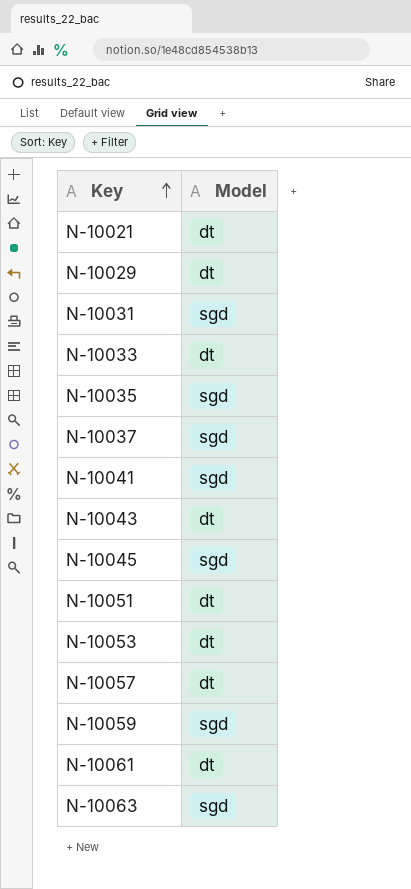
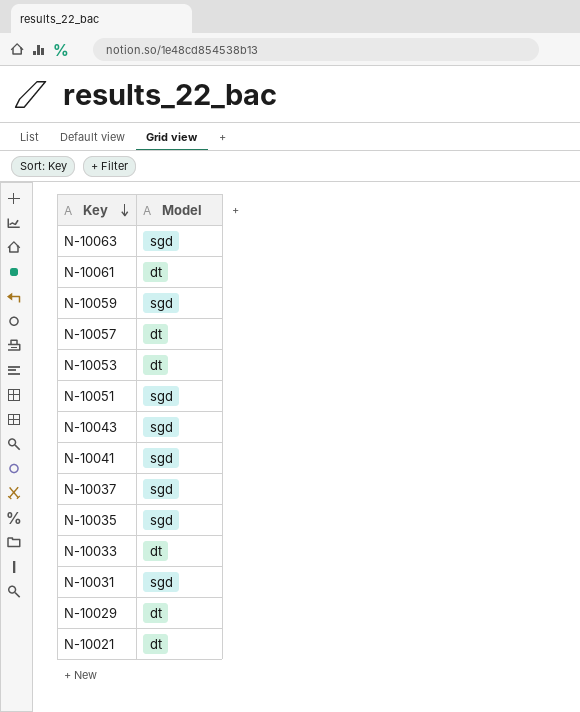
row order: Key ascending -> Key descending
row N-10045: sgd -> none
N-10051 | Model: dt -> sgd
N-10043 | Model: dt -> sgd

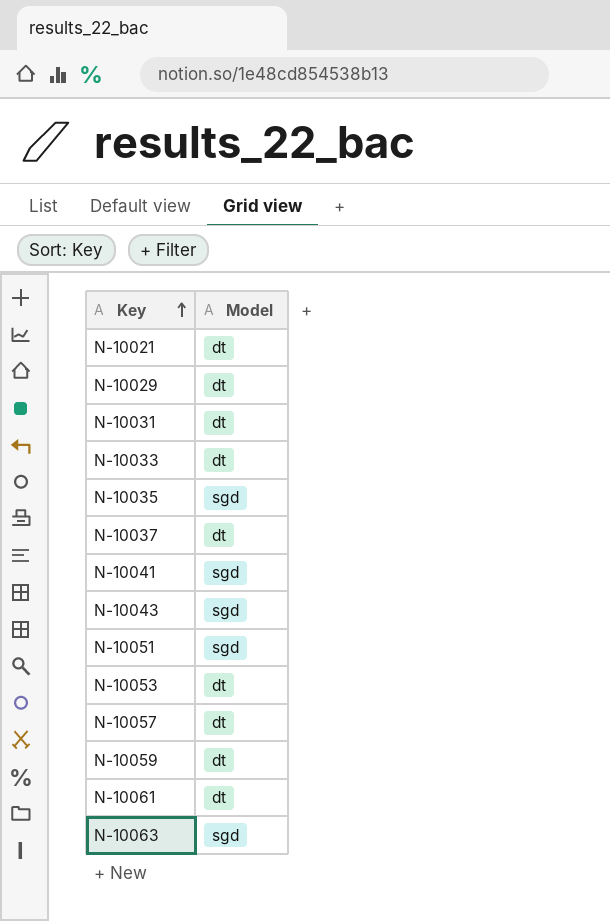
row order: Key descending -> Key ascending
N-10031 | Model: sgd -> dt
N-10037 | Model: sgd -> dt
N-10059 | Model: sgd -> dt

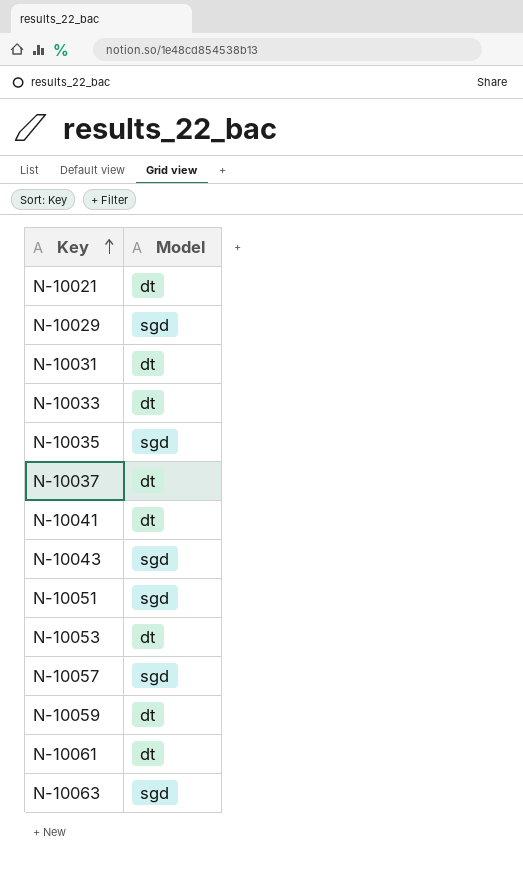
N-10029 | Model: dt -> sgd
N-10041 | Model: sgd -> dt
N-10057 | Model: dt -> sgd

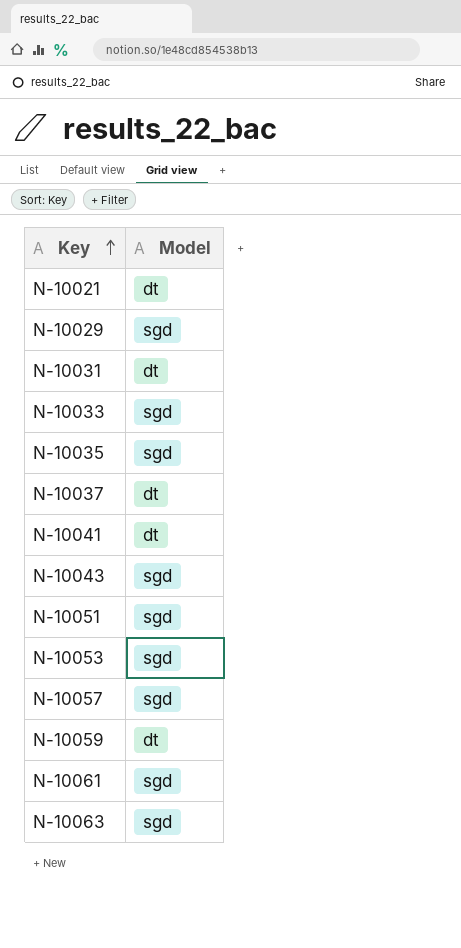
N-10033 | Model: dt -> sgd
N-10053 | Model: dt -> sgd
N-10061 | Model: dt -> sgd

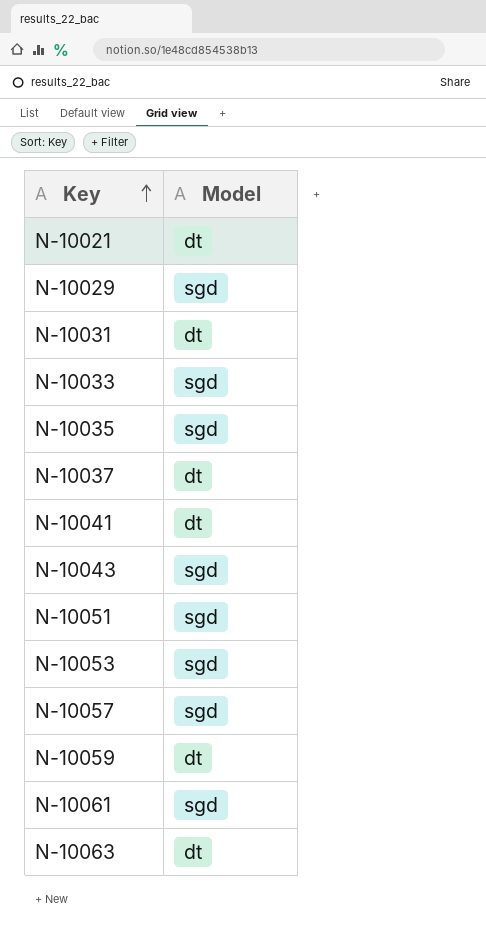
N-10063 | Model: sgd -> dt

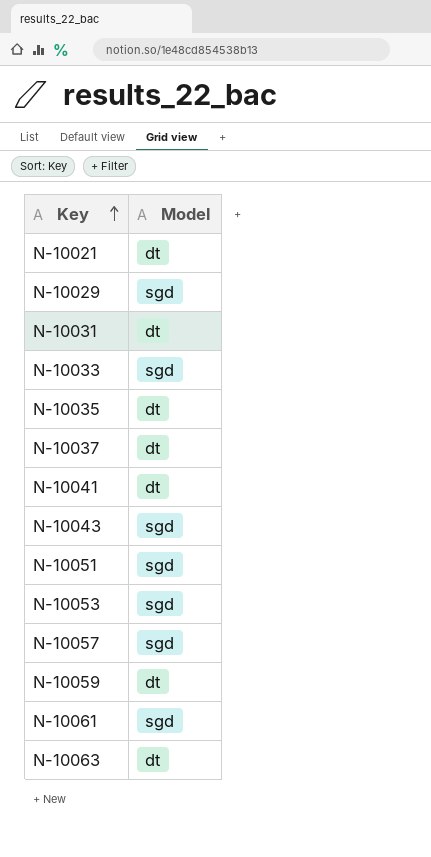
N-10035 | Model: sgd -> dt

